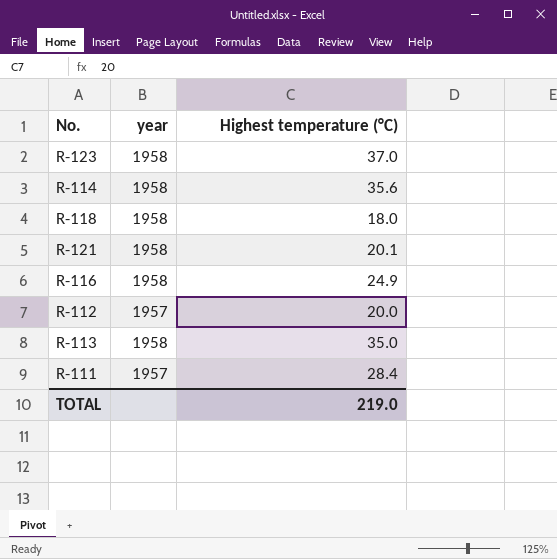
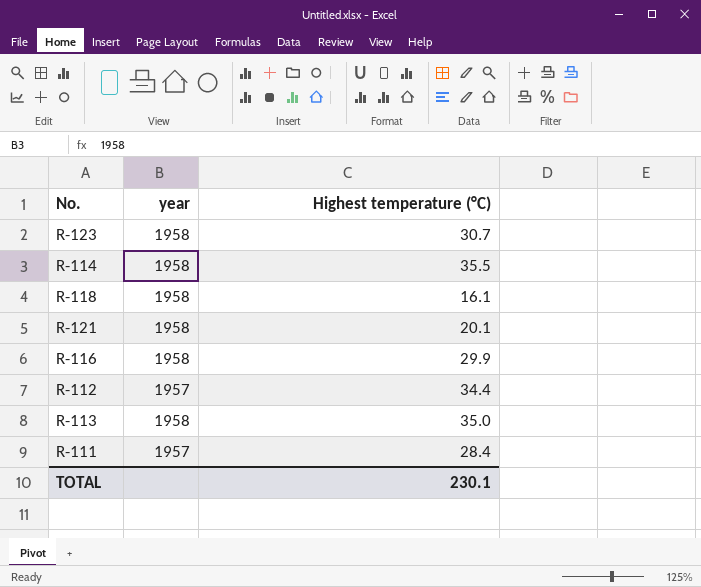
R-123 | Highest temperature (°C): 37.0 -> 30.7
R-114 | Highest temperature (°C): 35.6 -> 35.5
R-118 | Highest temperature (°C): 18.0 -> 16.1
R-116 | Highest temperature (°C): 24.9 -> 29.9
R-112 | Highest temperature (°C): 20.0 -> 34.4
TOTAL | Highest temperature (°C): 219.0 -> 230.1

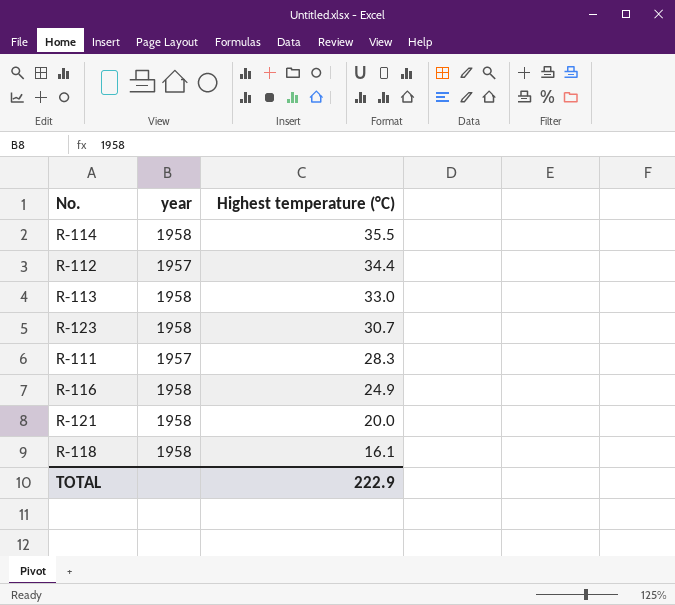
row order: none -> Highest temperature (°C) descending
R-113 | Highest temperature (°C): 35.0 -> 33.0
R-111 | Highest temperature (°C): 28.4 -> 28.3
R-116 | Highest temperature (°C): 29.9 -> 24.9
R-121 | Highest temperature (°C): 20.1 -> 20.0
TOTAL | Highest temperature (°C): 230.1 -> 222.9

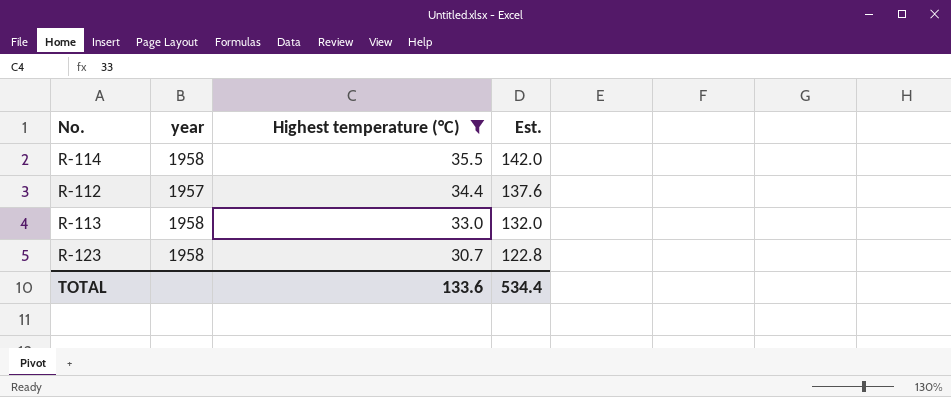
filter: none -> Highest temperature (°C) >= 30.7
column Est. | formula: none -> [Highest temperature (°C)] * 4
TOTAL | Highest temperature (°C): 222.9 -> 133.6

